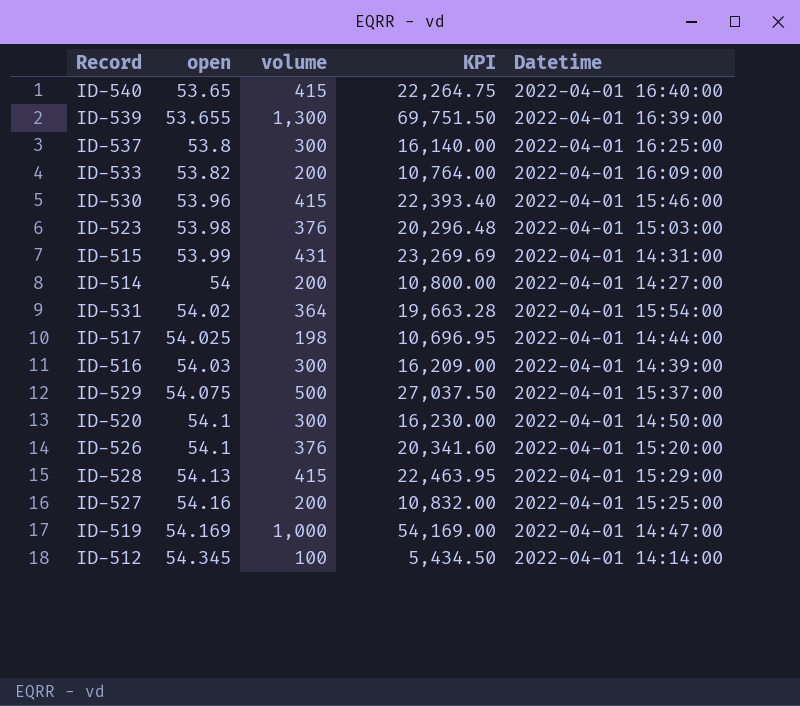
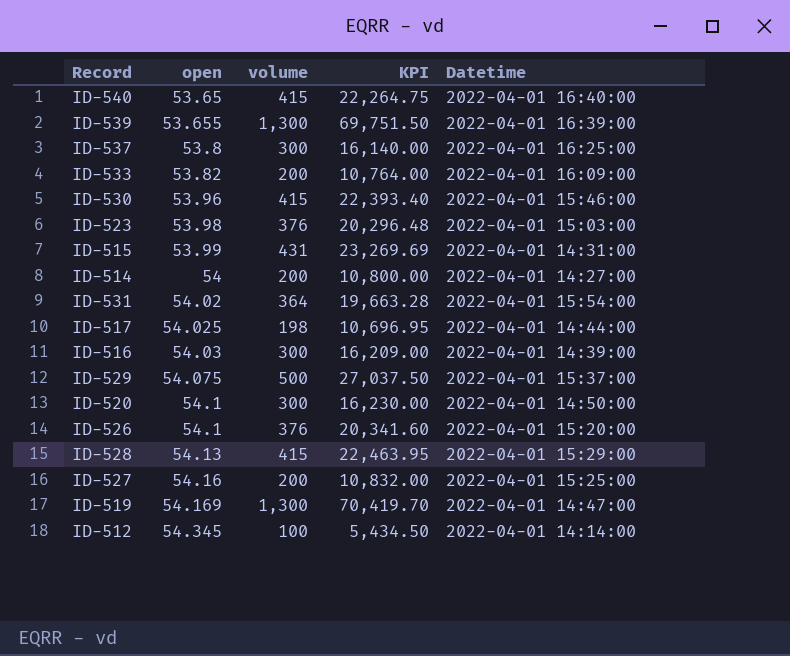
ID-519 | volume: 1,000 -> 1,300
ID-519 | KPI: 54,169.00 -> 70,419.70

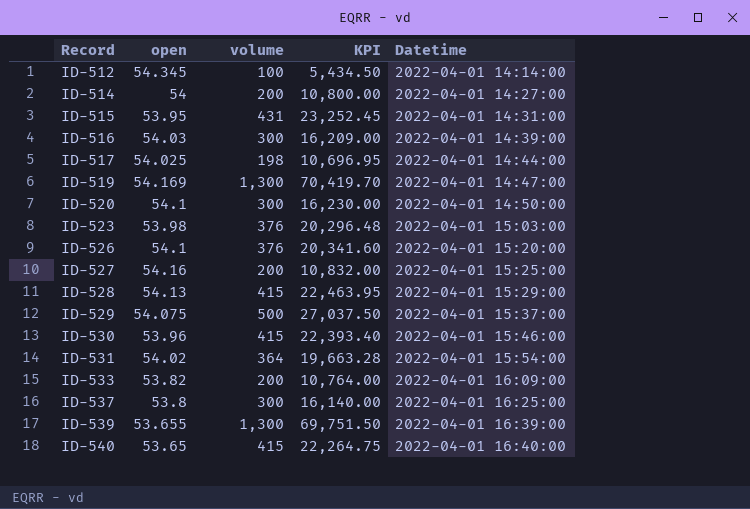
row order: open ascending -> Record ascending
ID-515 | open: 53.99 -> 53.95
ID-515 | KPI: 23,269.69 -> 23,252.45

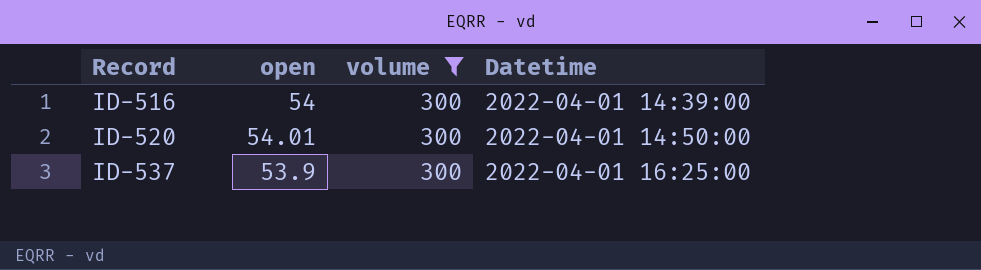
filter: none -> volume = 300
column KPI | formula: [open] * [volume] -> none
ID-516 | open: 54.03 -> 54
ID-520 | open: 54.1 -> 54.01
ID-537 | open: 53.8 -> 53.9

